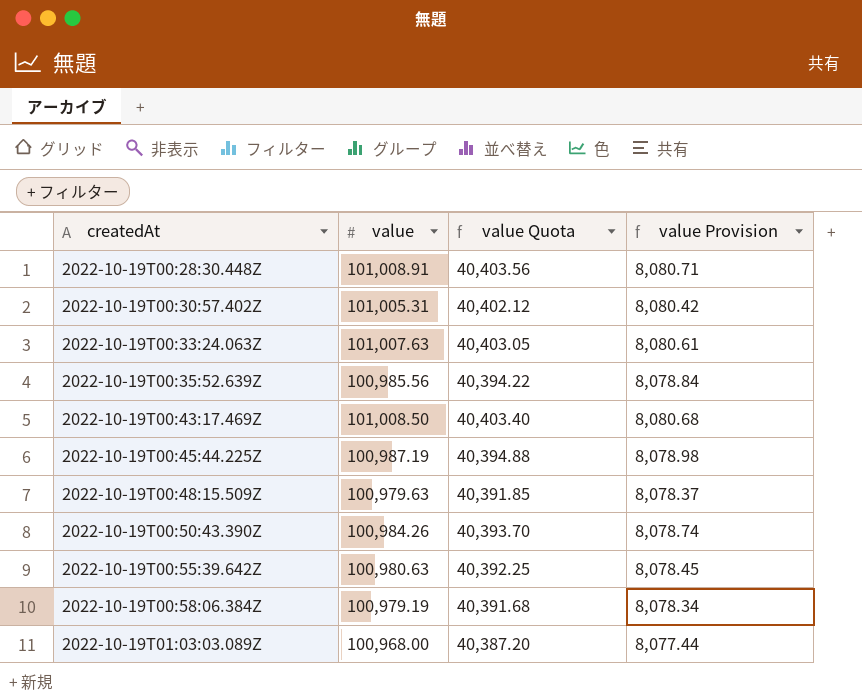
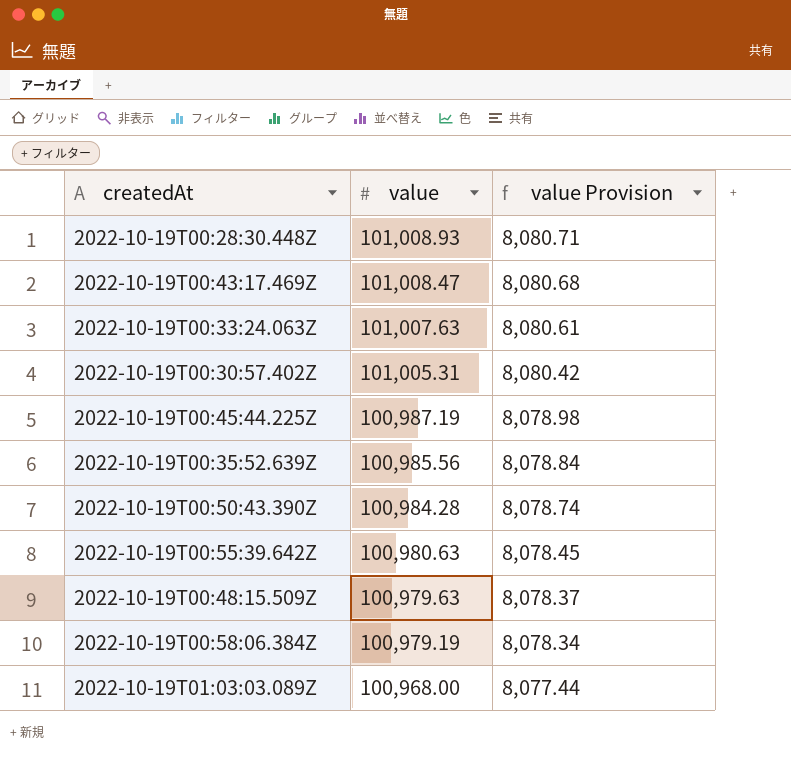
row order: createdAt ascending -> value descending
column value Quota | formula: [value] * 0.4 -> none
2022-10-19T00:28:30.448Z | value: 101,008.91 -> 101,008.93
2022-10-19T00:43:17.469Z | value: 101,008.50 -> 101,008.47
2022-10-19T00:50:43.390Z | value: 100,984.26 -> 100,984.28

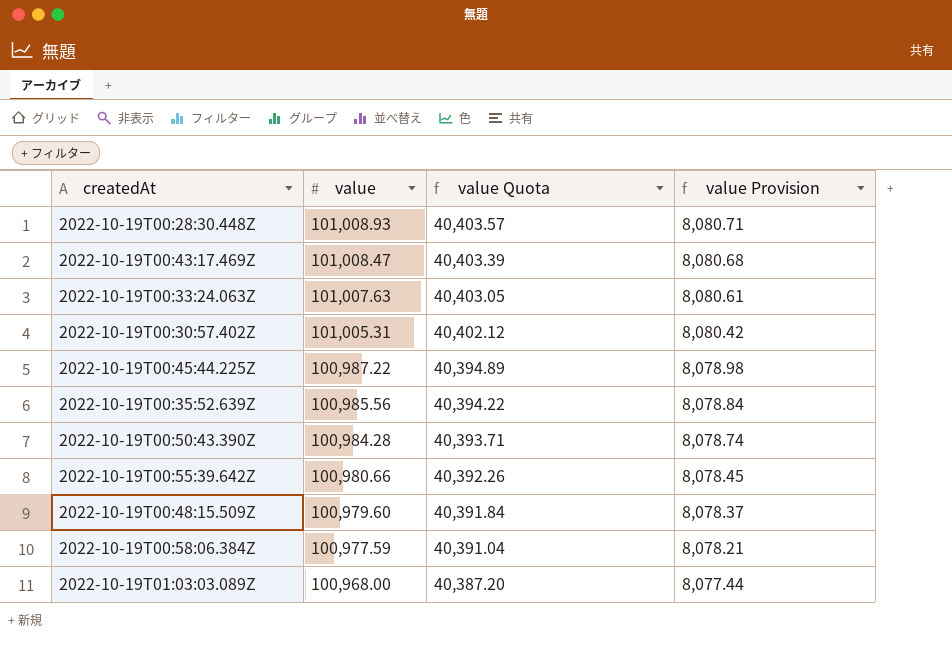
column value Quota | formula: none -> [value] * 0.4
2022-10-19T00:45:44.225Z | value: 100,987.19 -> 100,987.22
2022-10-19T00:55:39.642Z | value: 100,980.63 -> 100,980.66
2022-10-19T00:48:15.509Z | value: 100,979.63 -> 100,979.60
2022-10-19T00:58:06.384Z | value: 100,979.19 -> 100,977.59
2022-10-19T00:58:06.384Z | value Provision: 8,078.34 -> 8,078.21

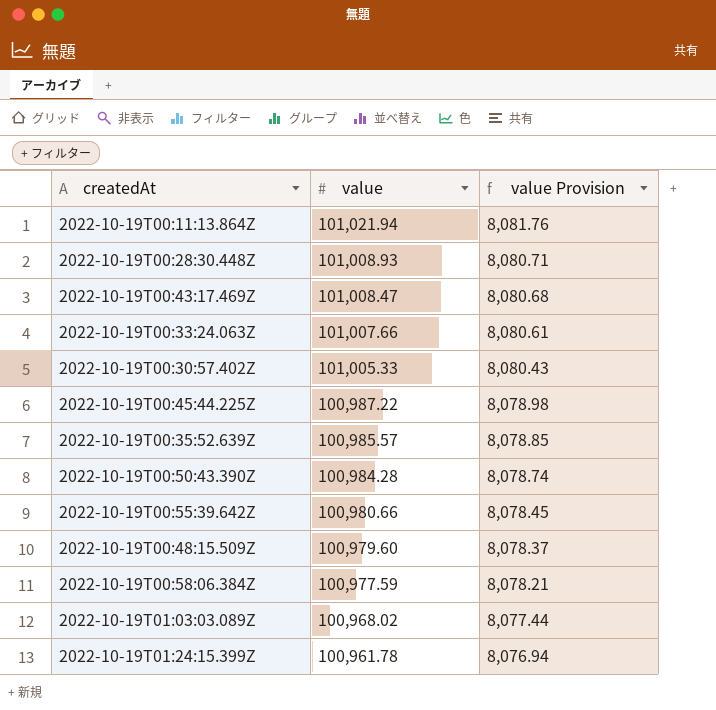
column value Quota | formula: [value] * 0.4 -> none
row 2022-10-19T00:11:13.864Z: none -> 101,021.94 | 8,081.76
2022-10-19T00:33:24.063Z | value: 101,007.63 -> 101,007.66
2022-10-19T00:30:57.402Z | value: 101,005.31 -> 101,005.33
2022-10-19T00:30:57.402Z | value Provision: 8,080.42 -> 8,080.43
2022-10-19T00:35:52.639Z | value: 100,985.56 -> 100,985.57
2022-10-19T00:35:52.639Z | value Provision: 8,078.84 -> 8,078.85
2022-10-19T01:03:03.089Z | value: 100,968.00 -> 100,968.02
row 2022-10-19T01:24:15.399Z: none -> 100,961.78 | 8,076.94

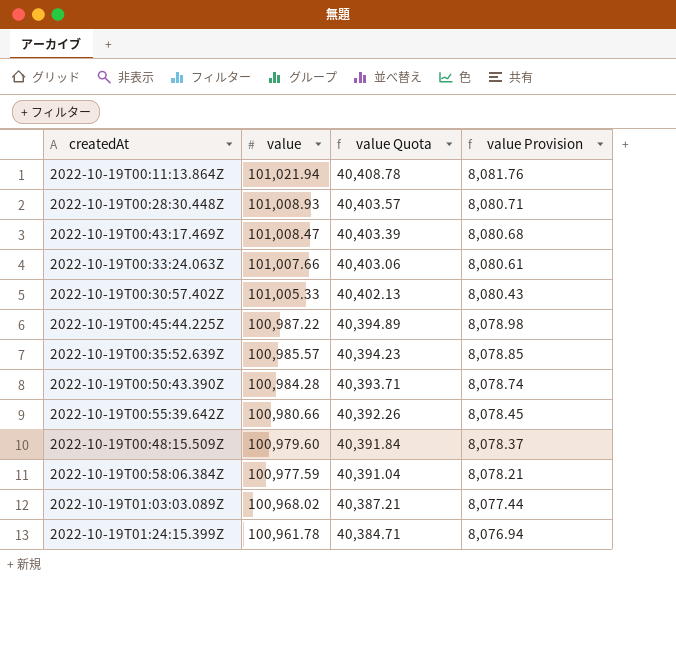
column value Quota | formula: none -> [value] * 0.4

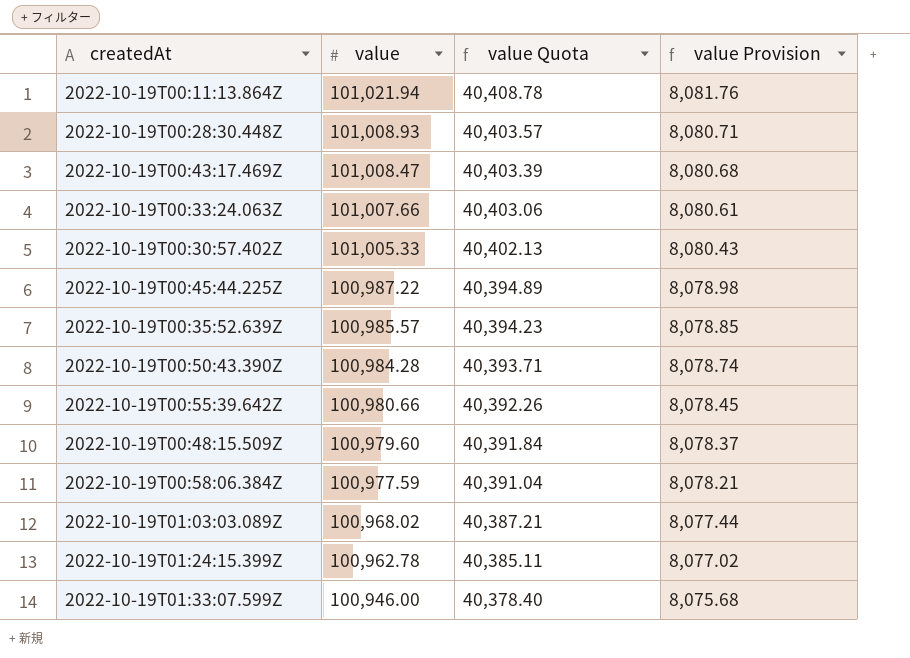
2022-10-19T01:24:15.399Z | value: 100,961.78 -> 100,962.78
2022-10-19T01:24:15.399Z | value Quota: 40,384.71 -> 40,385.11
2022-10-19T01:24:15.399Z | value Provision: 8,076.94 -> 8,077.02
row 2022-10-19T01:33:07.599Z: none -> 100,946.00 | 40,378.40 | 8,075.68

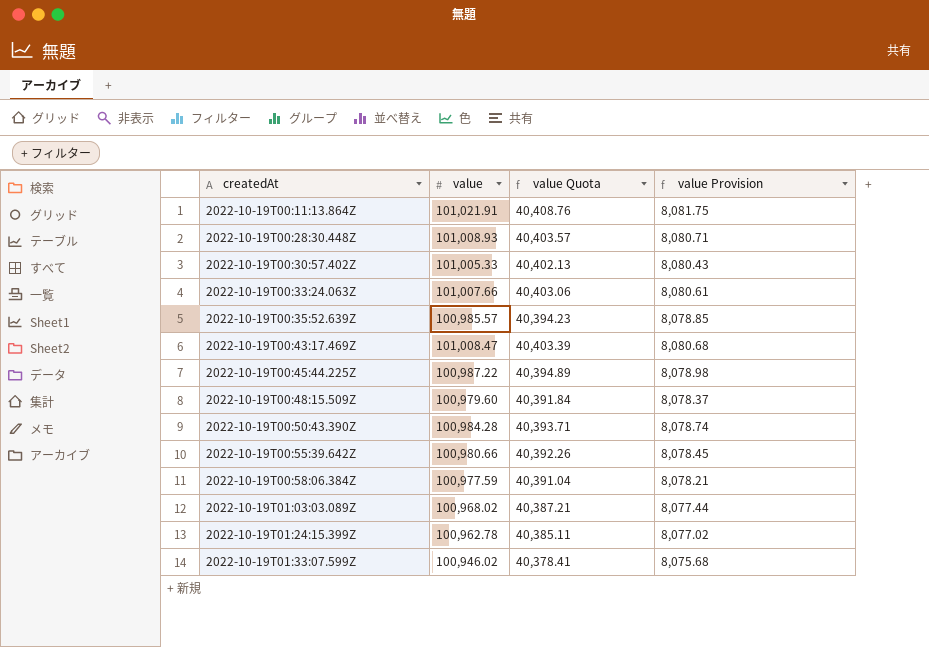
row order: value descending -> createdAt ascending
2022-10-19T00:11:13.864Z | value: 101,021.94 -> 101,021.91
2022-10-19T00:11:13.864Z | value Quota: 40,408.78 -> 40,408.76
2022-10-19T00:11:13.864Z | value Provision: 8,081.76 -> 8,081.75
2022-10-19T01:33:07.599Z | value: 100,946.00 -> 100,946.02
2022-10-19T01:33:07.599Z | value Quota: 40,378.40 -> 40,378.41

